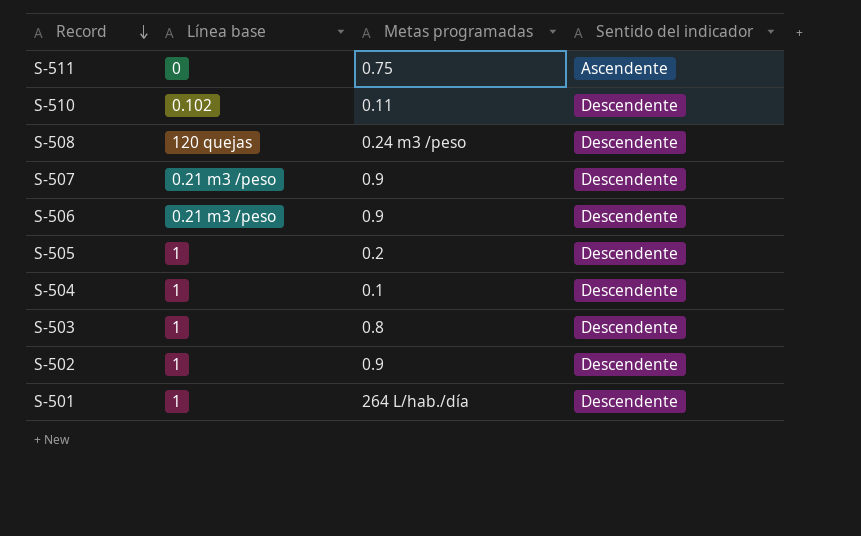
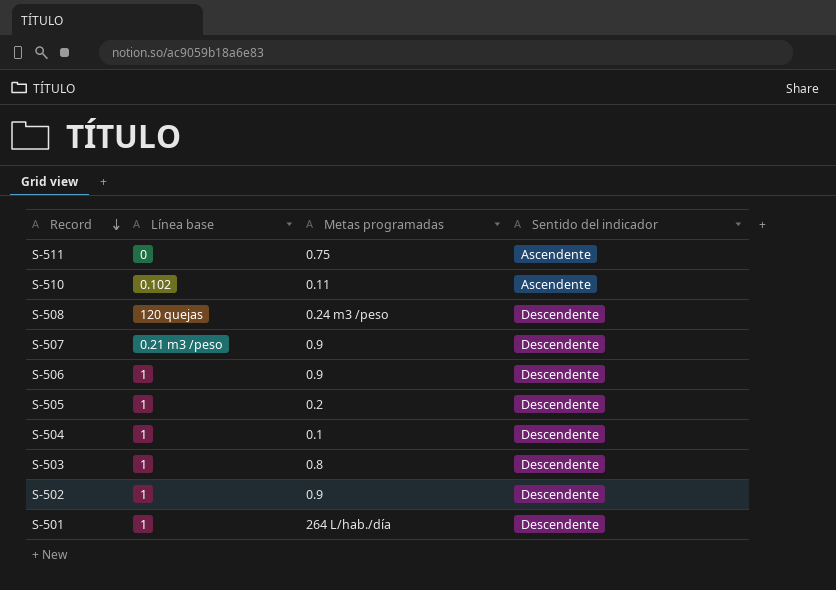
S-510 | Sentido del indicador: Descendente -> Ascendente
S-506 | Línea base: 0.21 m3 /peso -> 1

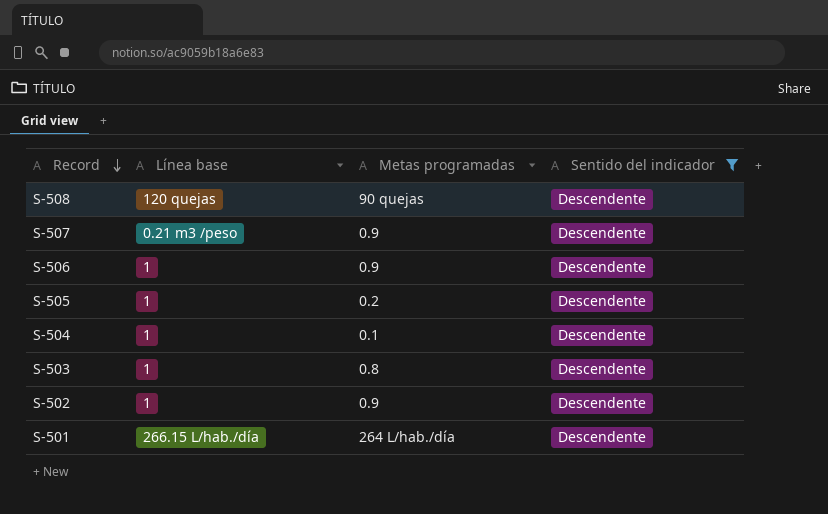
filter: none -> Sentido del indicador = Descendente
S-508 | Metas programadas: 0.24 m3 /peso -> 90 quejas
S-501 | Línea base: 1 -> 266.15 L/hab./día

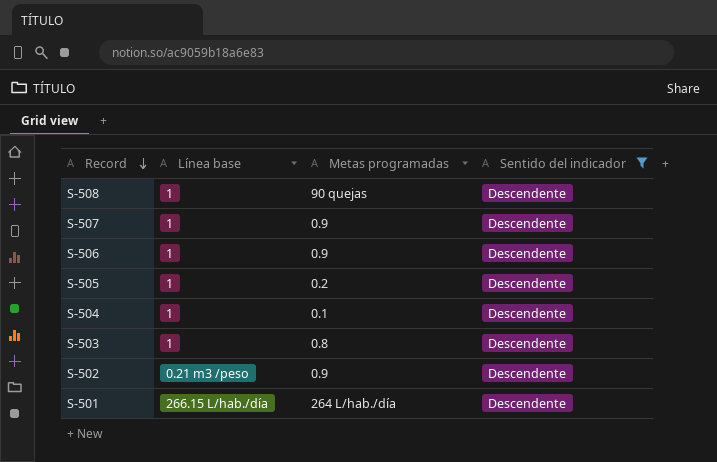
S-508 | Línea base: 120 quejas -> 1
S-507 | Línea base: 0.21 m3 /peso -> 1
S-502 | Línea base: 1 -> 0.21 m3 /peso

